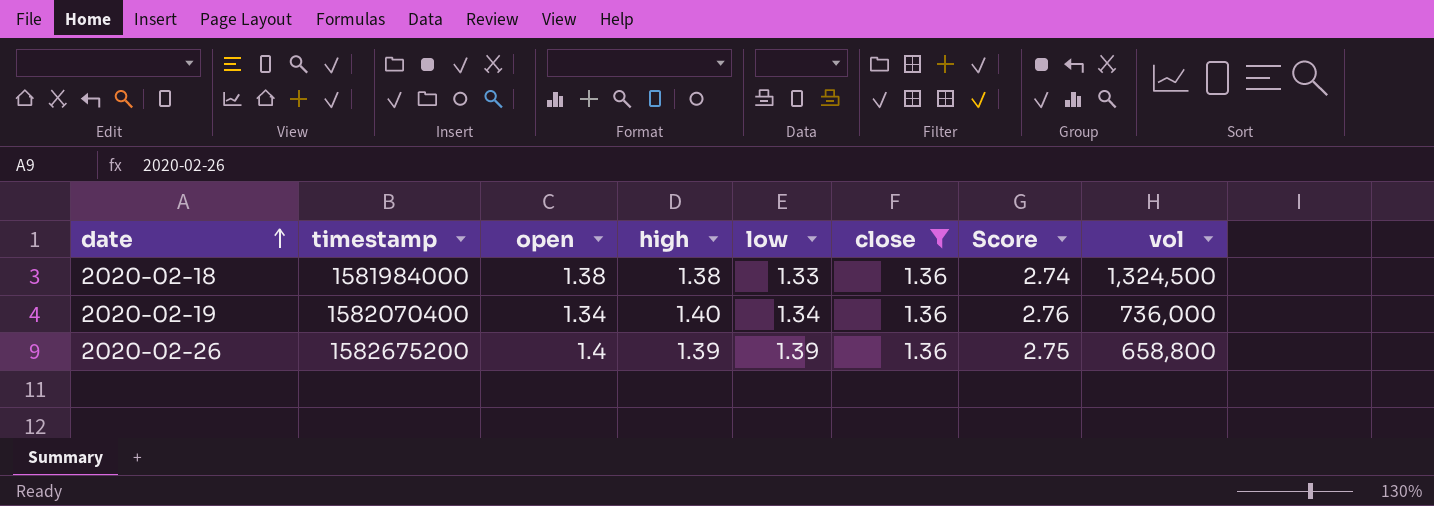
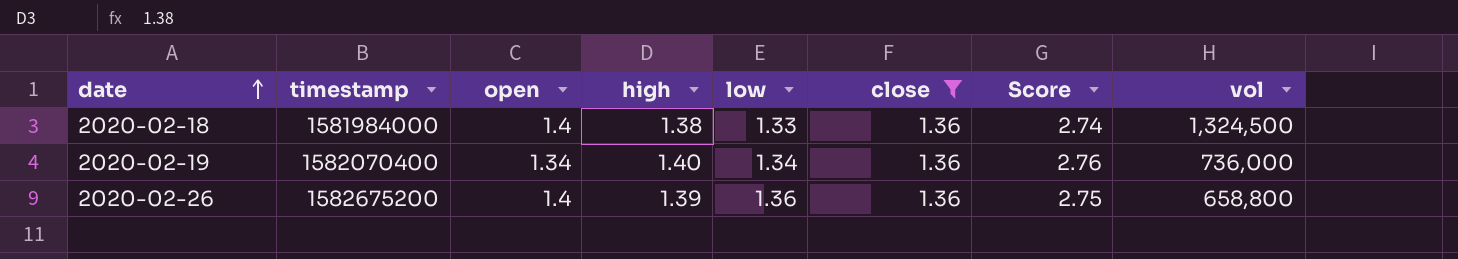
2020-02-18 | open: 1.38 -> 1.4
2020-02-26 | low: 1.39 -> 1.36

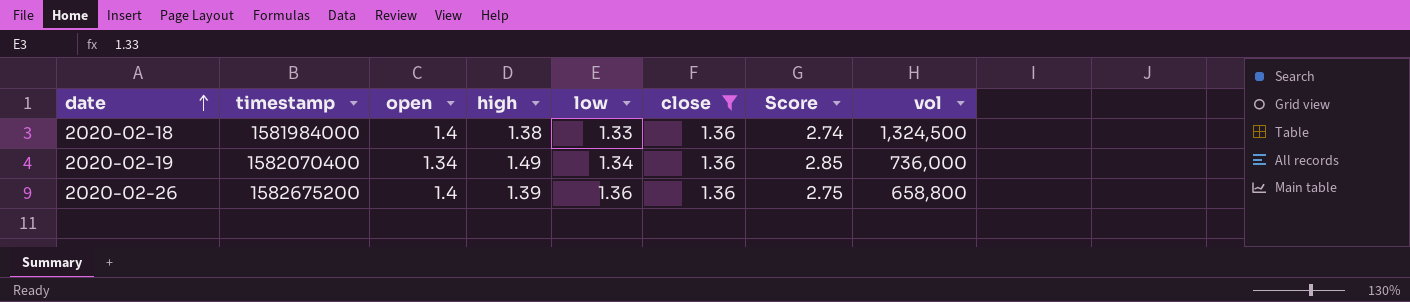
2020-02-19 | high: 1.40 -> 1.49
2020-02-19 | Score: 2.76 -> 2.85

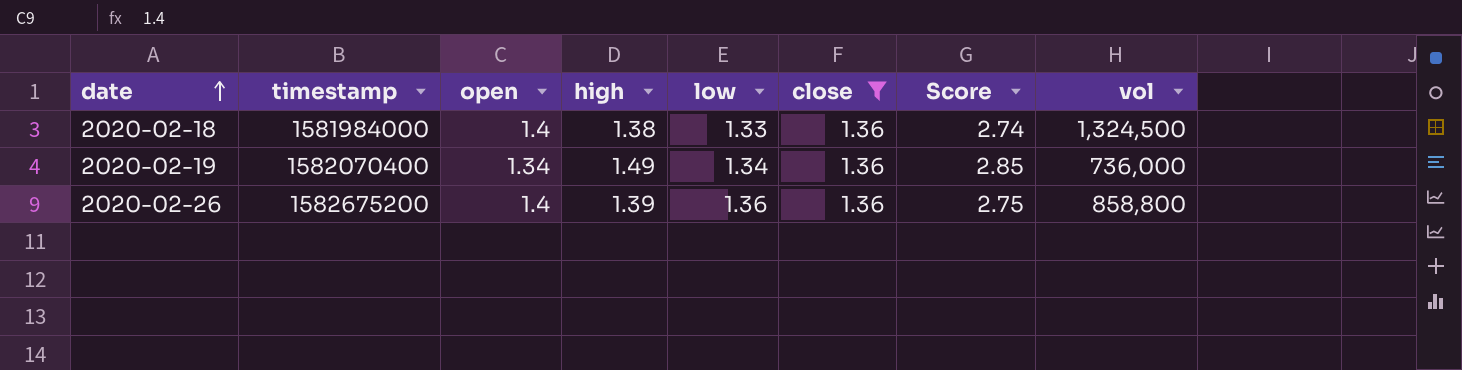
2020-02-26 | vol: 658,800 -> 858,800

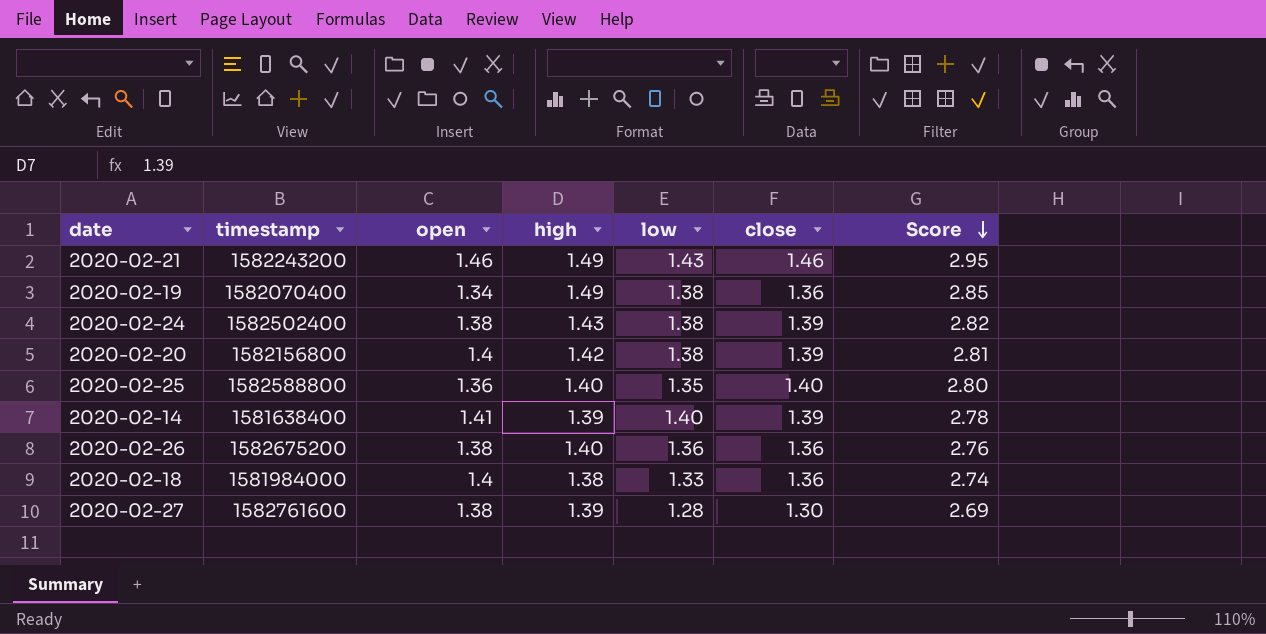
filter: close = 1.36 -> none
row order: date ascending -> Score descending
column vol | position: 8 -> none
2020-02-19 | low: 1.34 -> 1.38
2020-02-26 | open: 1.4 -> 1.38
2020-02-26 | high: 1.39 -> 1.40
2020-02-26 | Score: 2.75 -> 2.76

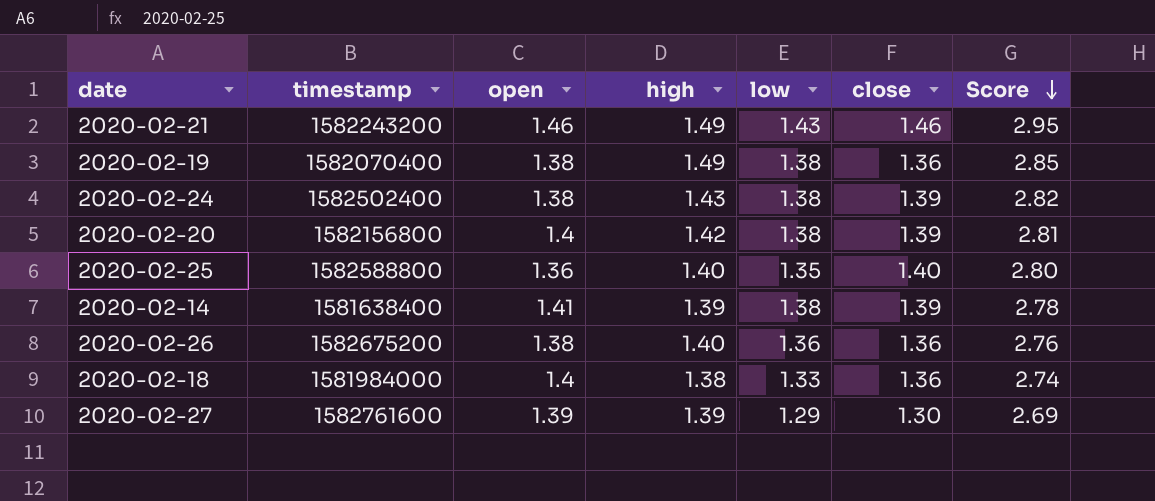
2020-02-19 | open: 1.34 -> 1.38
2020-02-14 | low: 1.40 -> 1.38
2020-02-27 | open: 1.38 -> 1.39
2020-02-27 | low: 1.28 -> 1.29

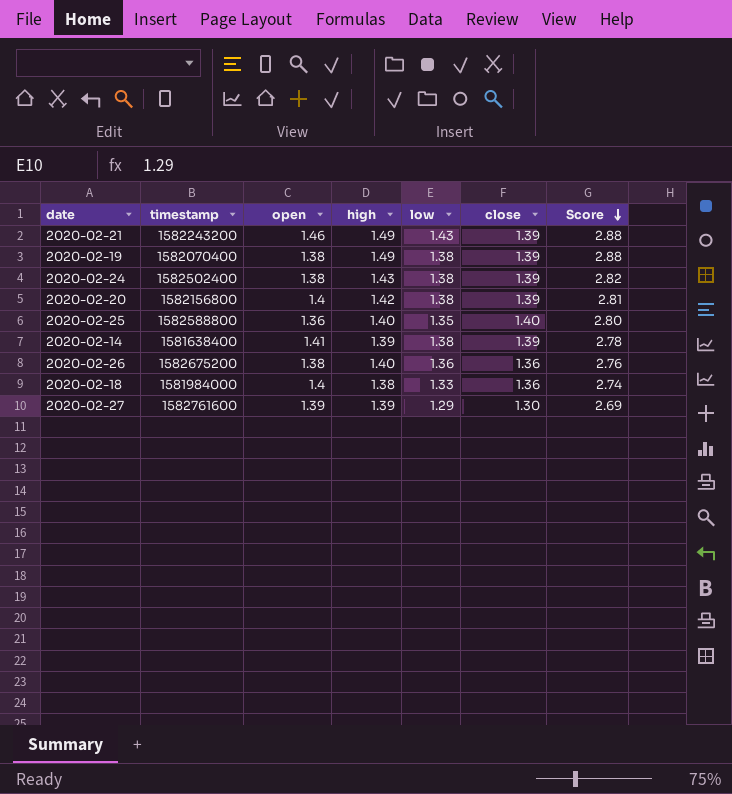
2020-02-21 | close: 1.46 -> 1.39
2020-02-21 | Score: 2.95 -> 2.88
2020-02-19 | close: 1.36 -> 1.39
2020-02-19 | Score: 2.85 -> 2.88

